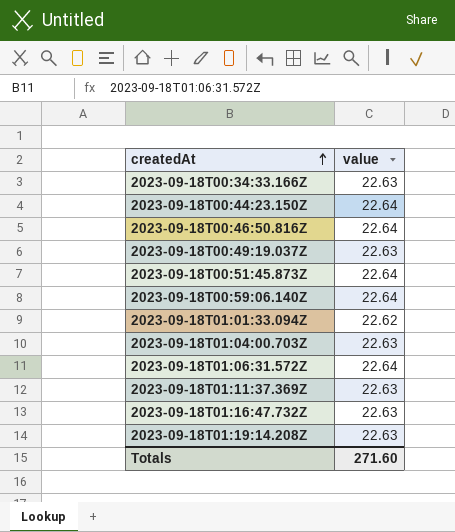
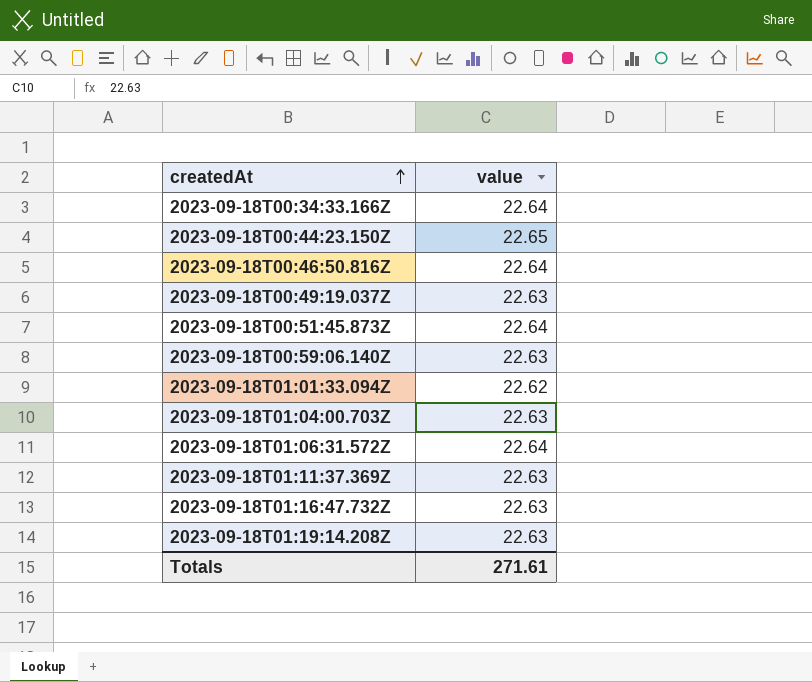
2023-09-18T00:34:33.166Z | value: 22.63 -> 22.64
2023-09-18T00:44:23.150Z | value: 22.64 -> 22.65
2023-09-18T00:59:06.140Z | value: 22.64 -> 22.63
Totals | value: 271.60 -> 271.61

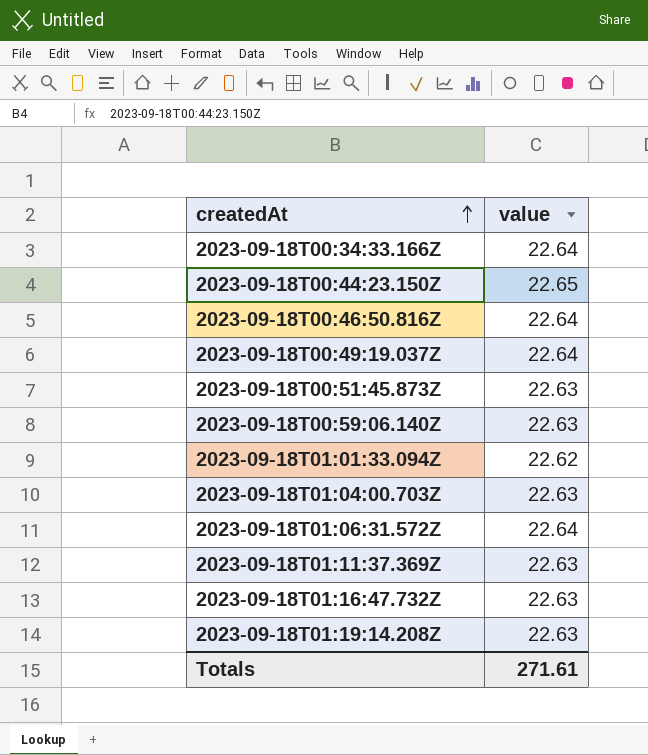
2023-09-18T00:49:19.037Z | value: 22.63 -> 22.64
2023-09-18T00:51:45.873Z | value: 22.64 -> 22.63

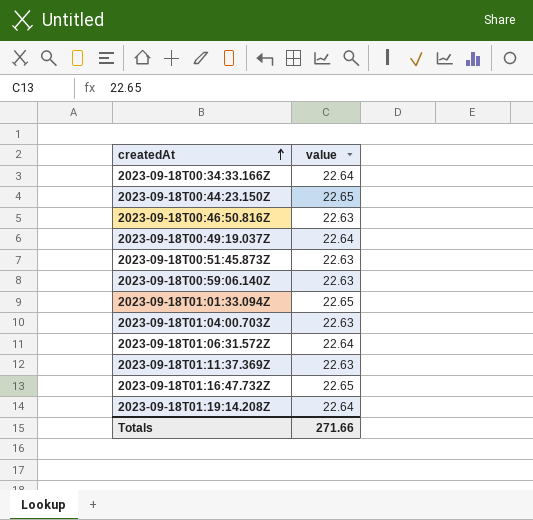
2023-09-18T00:46:50.816Z | value: 22.64 -> 22.63
2023-09-18T01:01:33.094Z | value: 22.62 -> 22.65
2023-09-18T01:16:47.732Z | value: 22.63 -> 22.65
2023-09-18T01:19:14.208Z | value: 22.63 -> 22.64
Totals | value: 271.61 -> 271.66

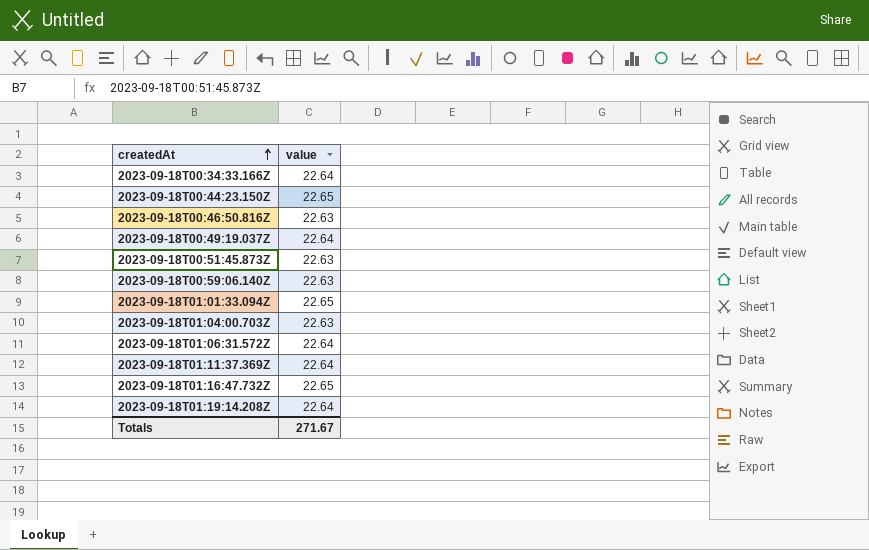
2023-09-18T01:11:37.369Z | value: 22.63 -> 22.64
Totals | value: 271.66 -> 271.67

